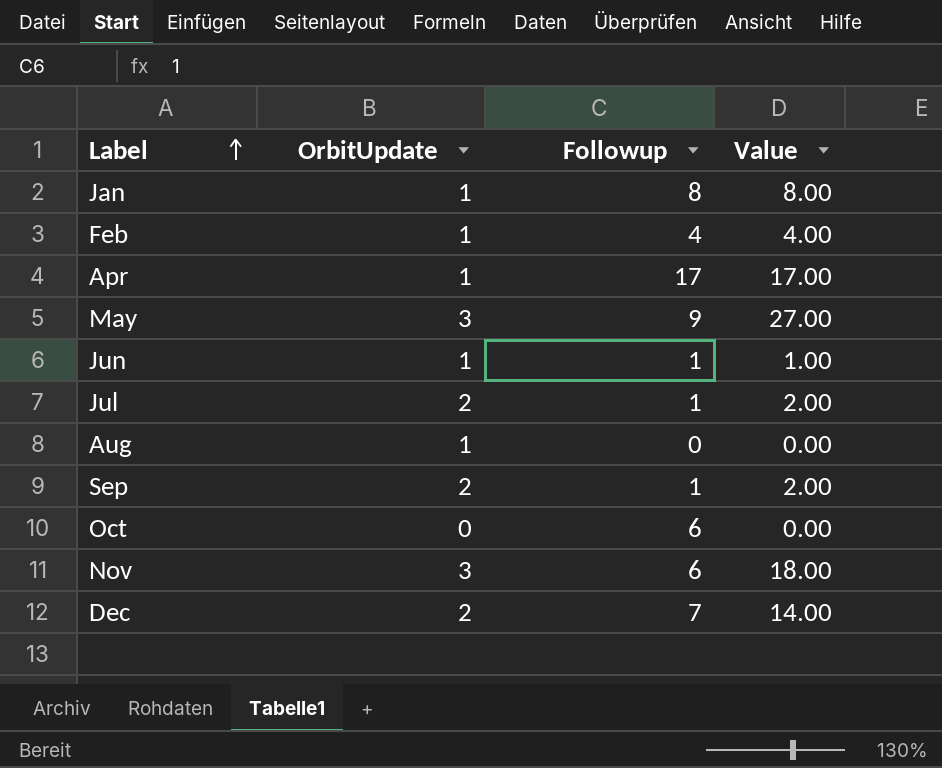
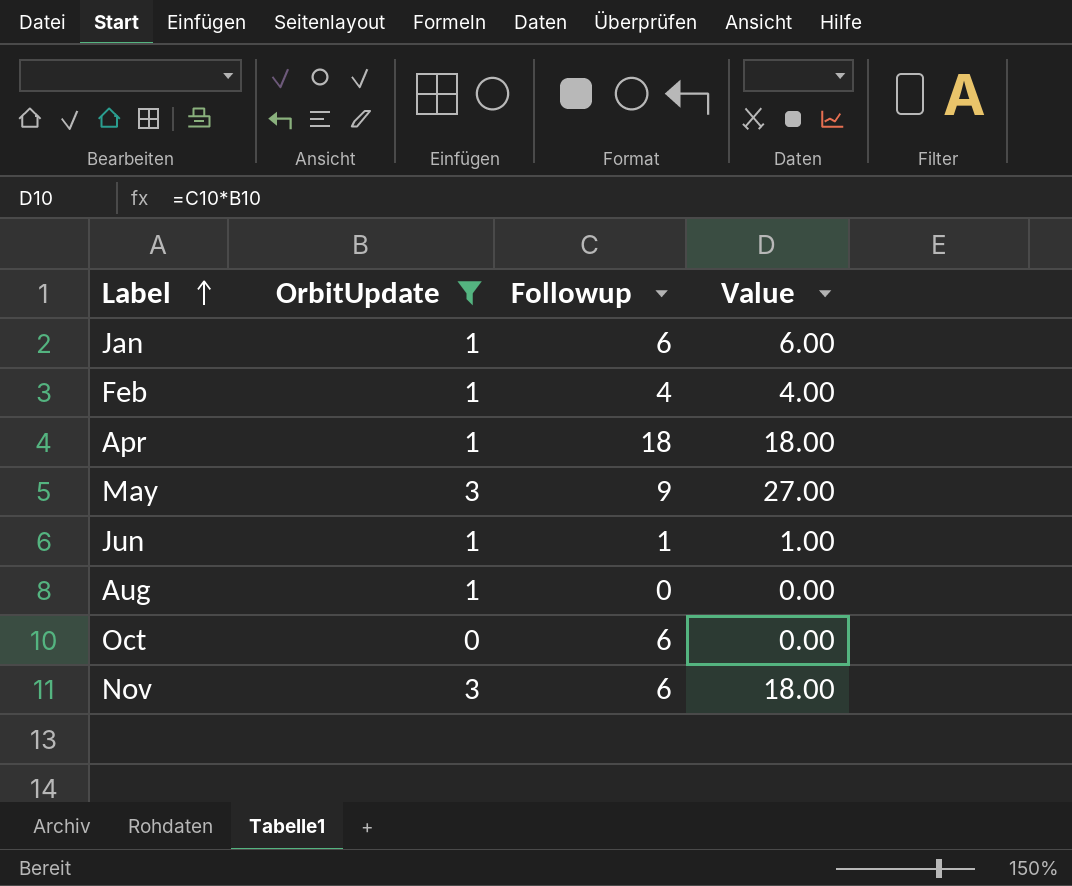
filter: none -> OrbitUpdate != 2
Jan | Followup: 8 -> 6
Jan | Value: 8.00 -> 6.00
Apr | Followup: 17 -> 18
Apr | Value: 17.00 -> 18.00

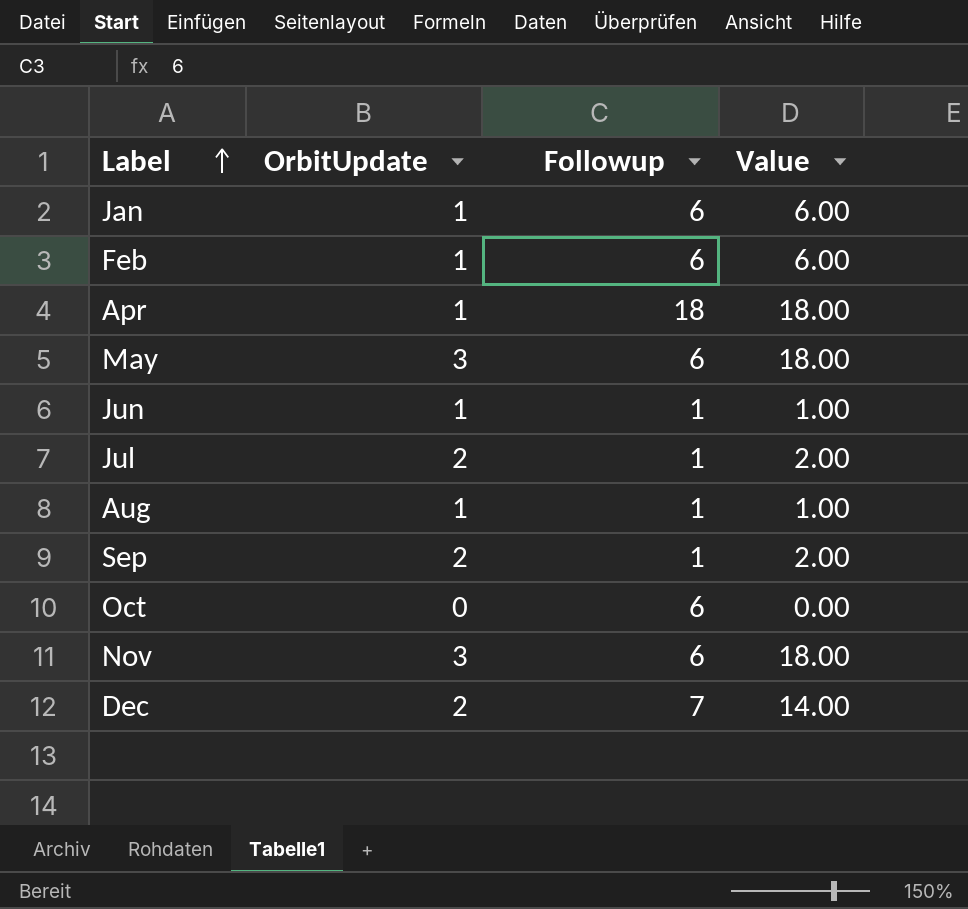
filter: OrbitUpdate != 2 -> none
Feb | Followup: 4 -> 6
Feb | Value: 4.00 -> 6.00
May | Followup: 9 -> 6
May | Value: 27.00 -> 18.00
Aug | Followup: 0 -> 1
Aug | Value: 0.00 -> 1.00

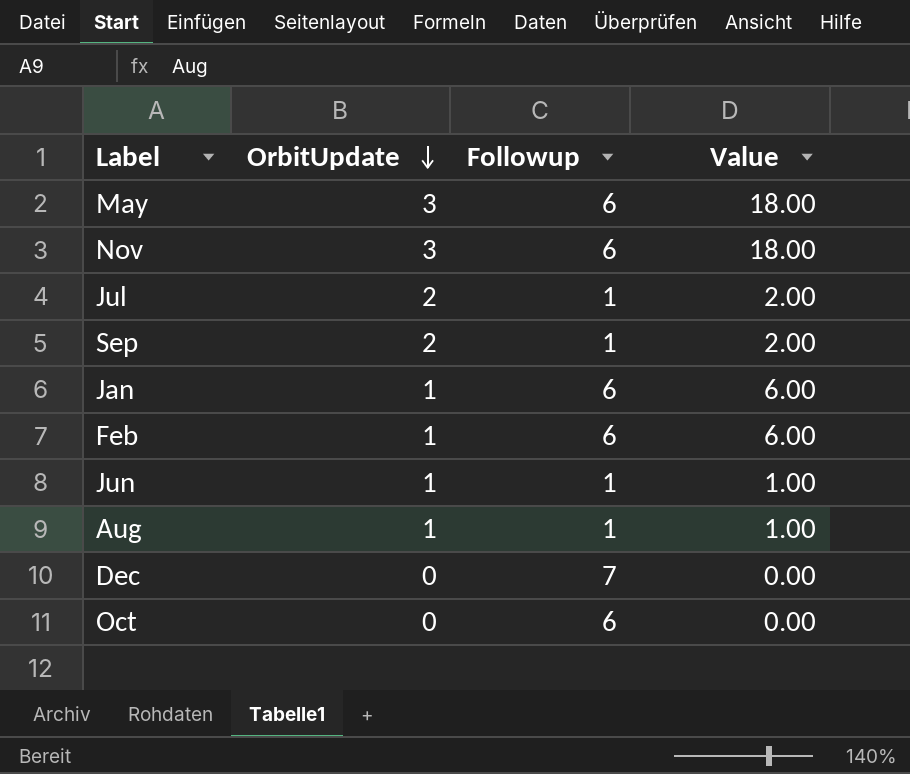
row order: Label ascending -> OrbitUpdate descending
row Apr: 1 | 18 | 18.00 -> none
Dec | OrbitUpdate: 2 -> 0
Dec | Value: 14.00 -> 0.00

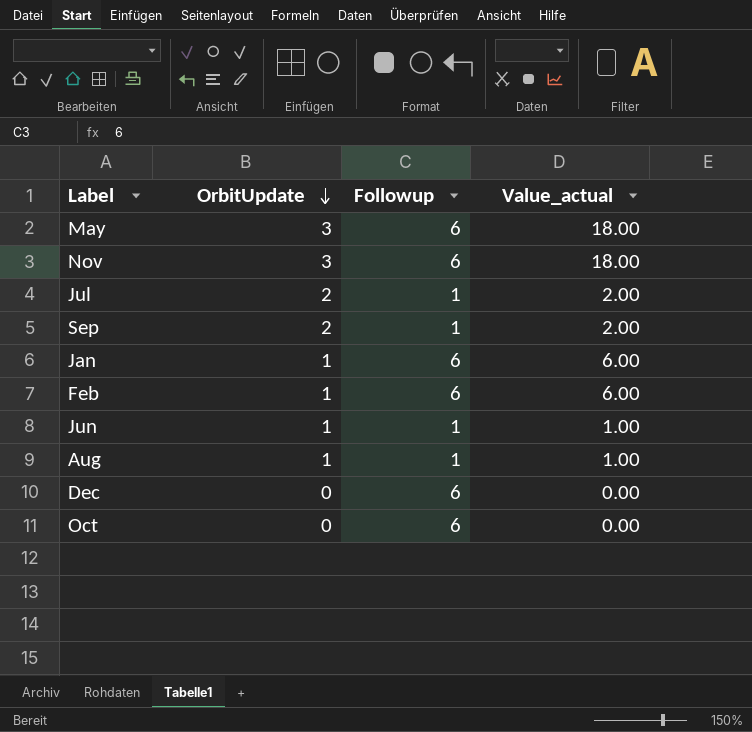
column name: Value -> Value_actual
Dec | Followup: 7 -> 6

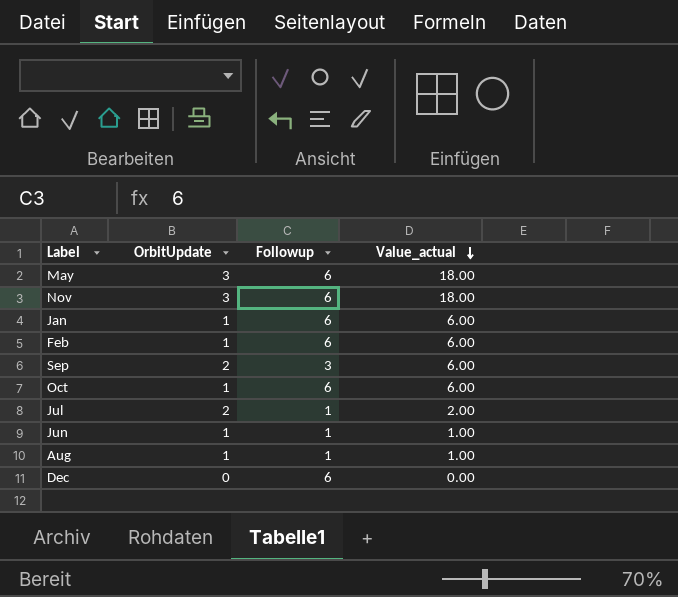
row order: OrbitUpdate descending -> Value_actual descending
Sep | Followup: 1 -> 3
Sep | Value_actual: 2.00 -> 6.00
Oct | OrbitUpdate: 0 -> 1
Oct | Value_actual: 0.00 -> 6.00

